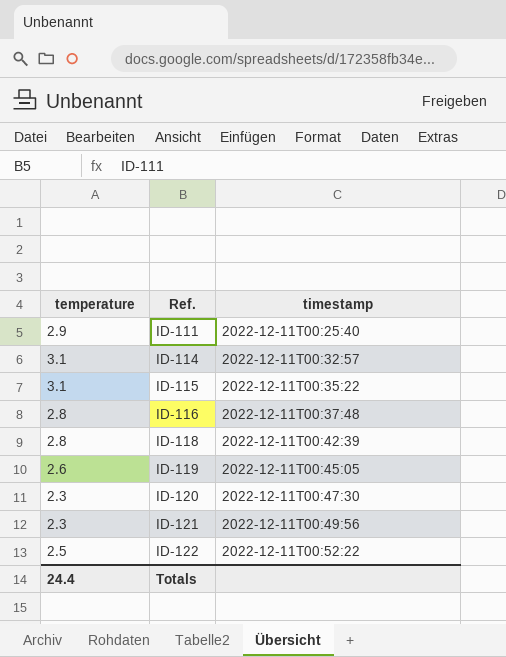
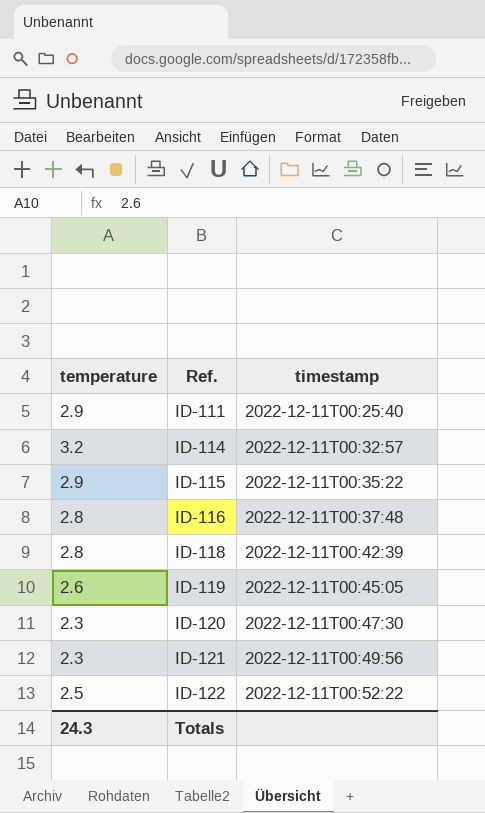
ID-114 | temperature: 3.1 -> 3.2
ID-115 | temperature: 3.1 -> 2.9
Totals | temperature: 24.4 -> 24.3

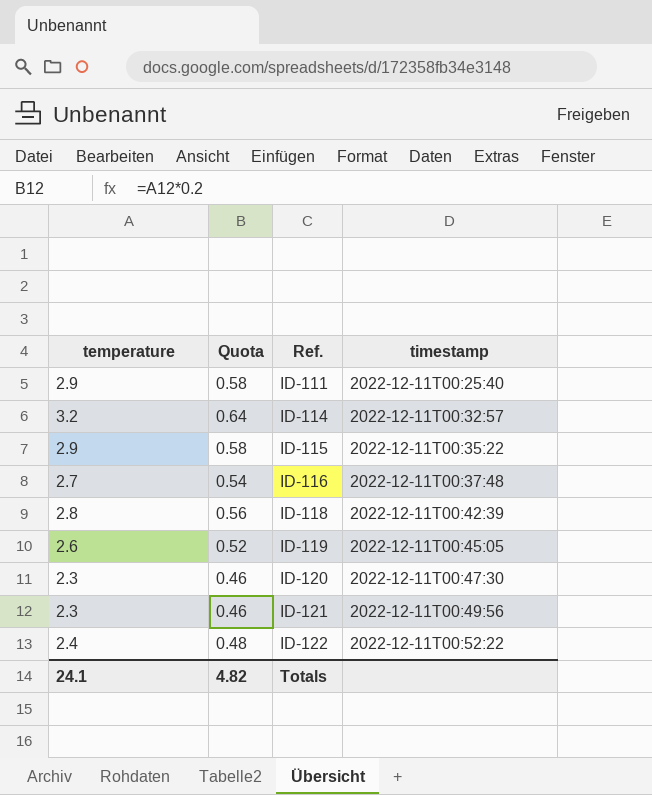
column Quota | formula: none -> [temperature] * 0.2
ID-116 | temperature: 2.8 -> 2.7
ID-122 | temperature: 2.5 -> 2.4
Totals | temperature: 24.3 -> 24.1

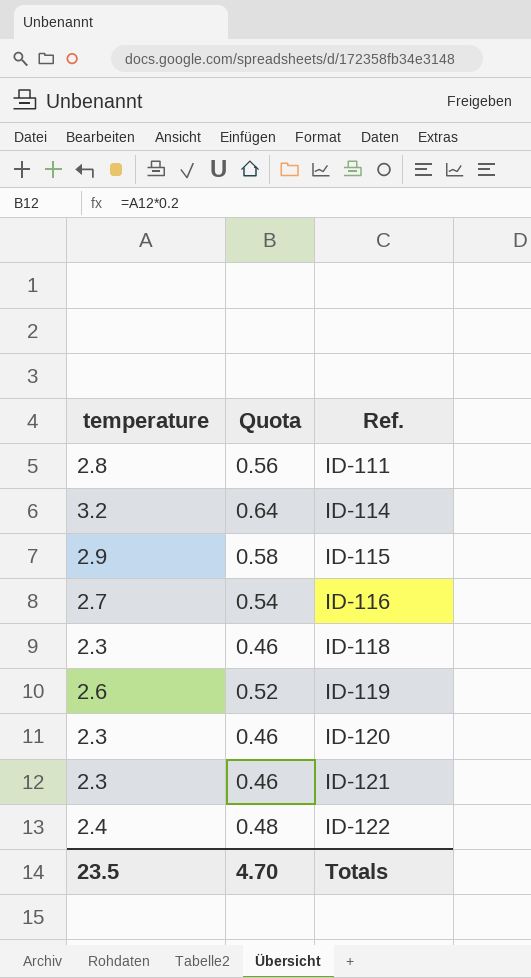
column timestamp | position: 4 -> none
ID-111 | temperature: 2.9 -> 2.8
ID-111 | Quota: 0.58 -> 0.56
ID-118 | temperature: 2.8 -> 2.3
ID-118 | Quota: 0.56 -> 0.46
Totals | temperature: 24.1 -> 23.5
Totals | Quota: 4.82 -> 4.70

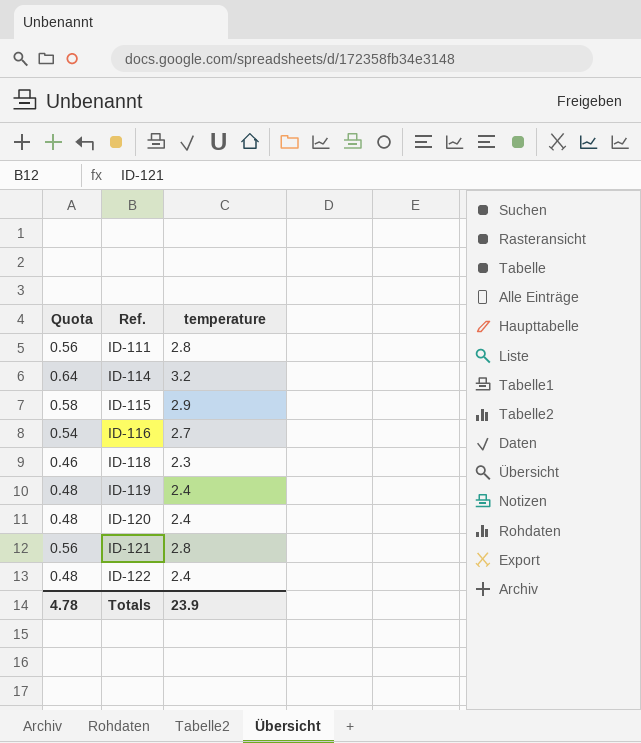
column temperature | position: 1 -> 3
ID-119 | Quota: 0.52 -> 0.48
ID-119 | temperature: 2.6 -> 2.4
ID-120 | Quota: 0.46 -> 0.48
ID-120 | temperature: 2.3 -> 2.4
ID-121 | Quota: 0.46 -> 0.56
ID-121 | temperature: 2.3 -> 2.8
Totals | Quota: 4.70 -> 4.78
Totals | temperature: 23.5 -> 23.9

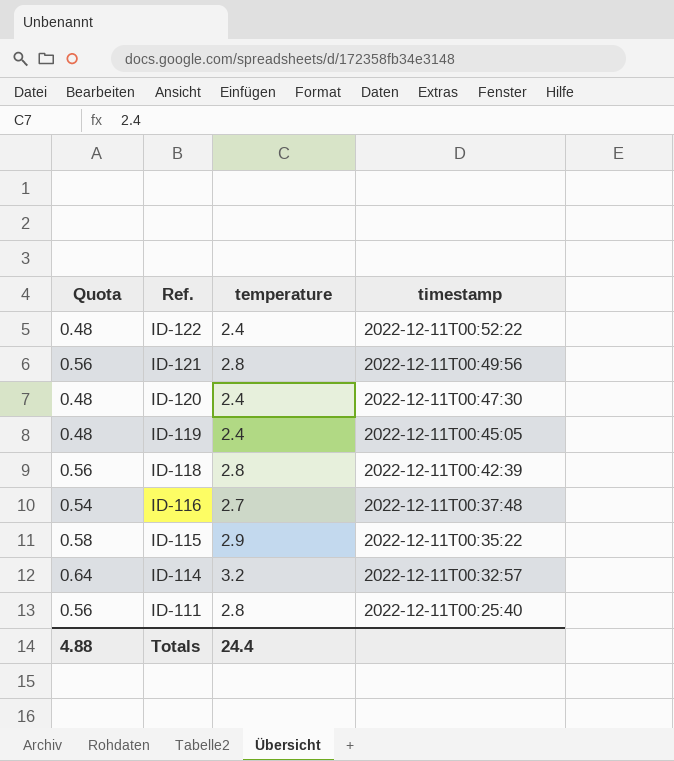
row order: Ref. ascending -> Ref. descending
column timestamp | position: none -> 4
ID-118 | Quota: 0.46 -> 0.56
ID-118 | temperature: 2.3 -> 2.8
Totals | Quota: 4.78 -> 4.88
Totals | temperature: 23.9 -> 24.4

